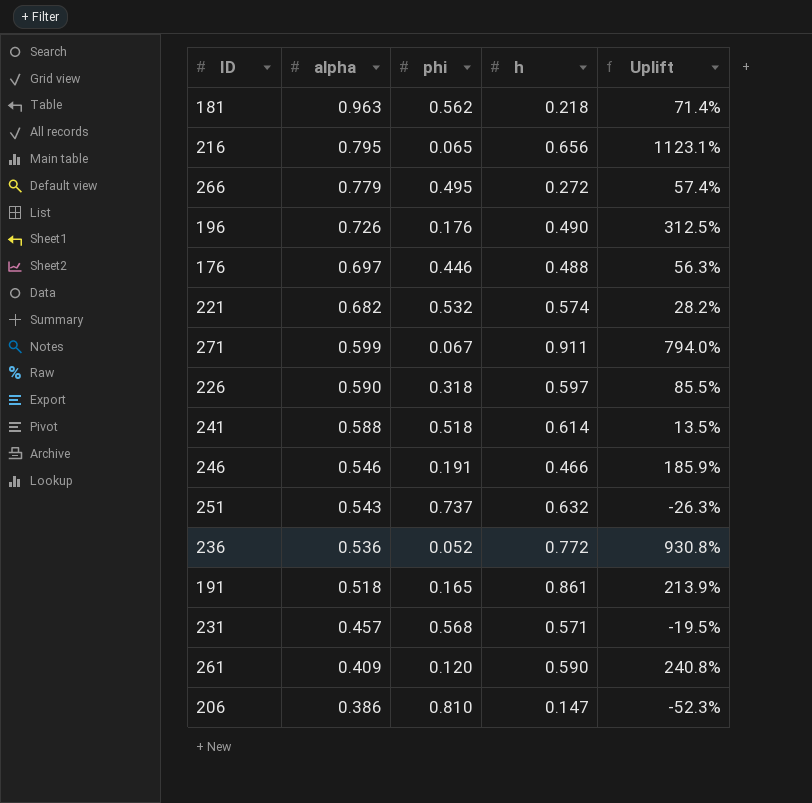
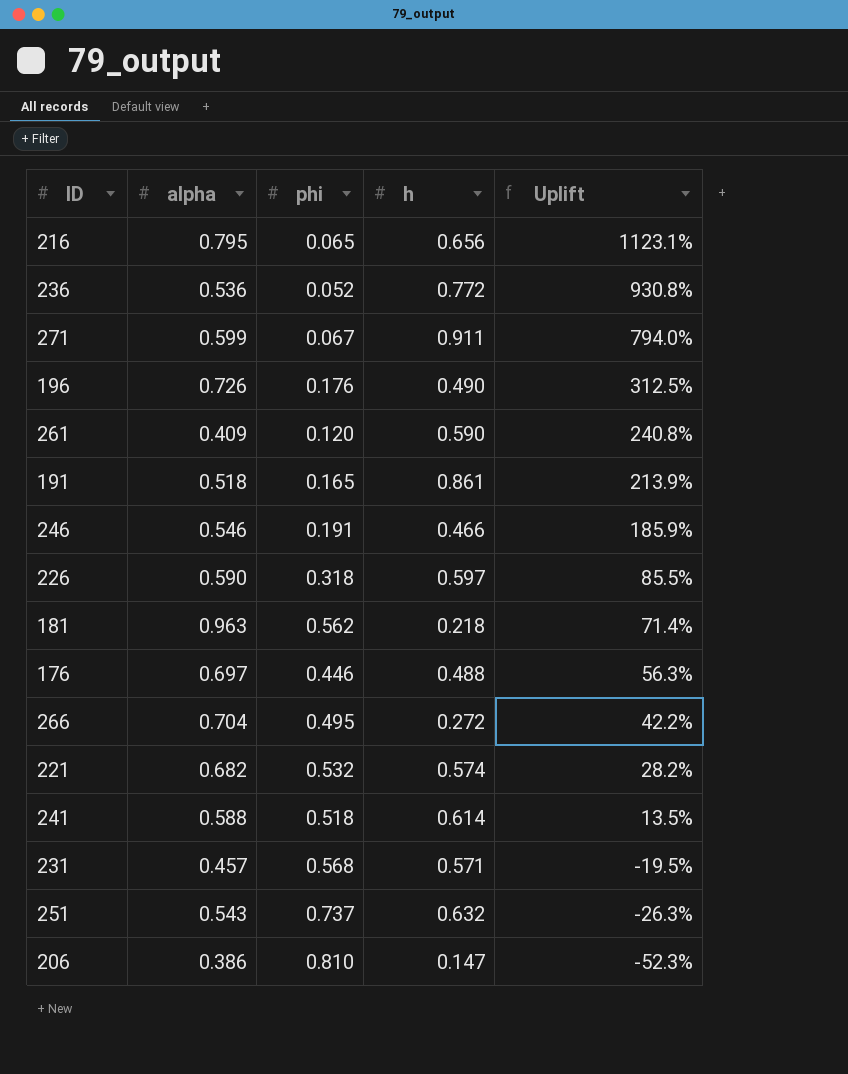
row order: alpha descending -> Uplift descending
266 | alpha: 0.779 -> 0.704
266 | Uplift: 57.4% -> 42.2%

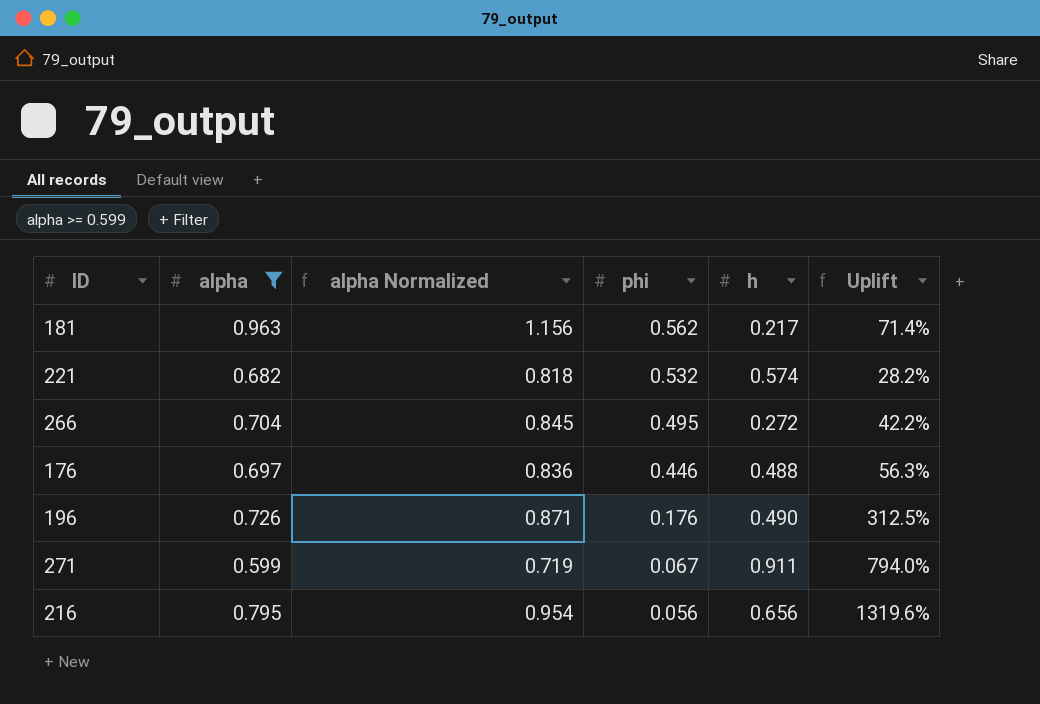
filter: none -> alpha >= 0.599
row order: Uplift descending -> phi descending
column alpha Normalized | formula: none -> [alpha] * 1.2
181 | h: 0.218 -> 0.217
216 | phi: 0.065 -> 0.056
216 | Uplift: 1123.1% -> 1319.6%

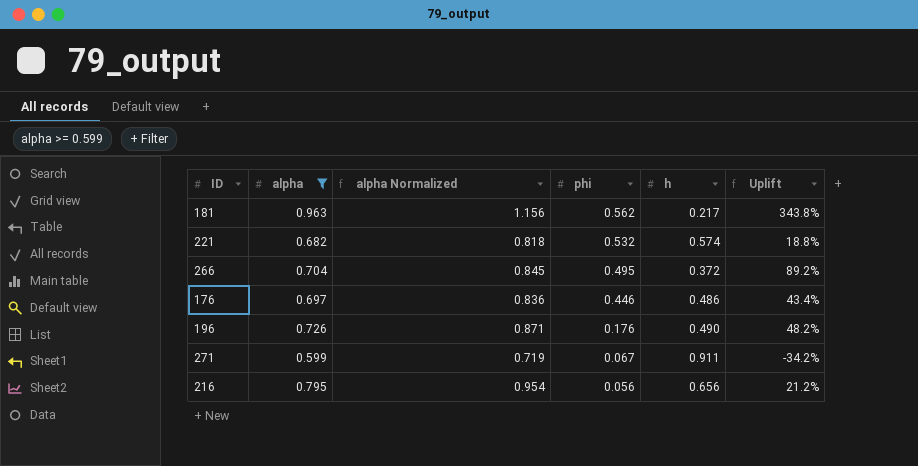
column Uplift | formula: ([alpha] - [phi]) / [phi] -> ([alpha] - [h]) / [h]
266 | h: 0.272 -> 0.372
176 | h: 0.488 -> 0.486

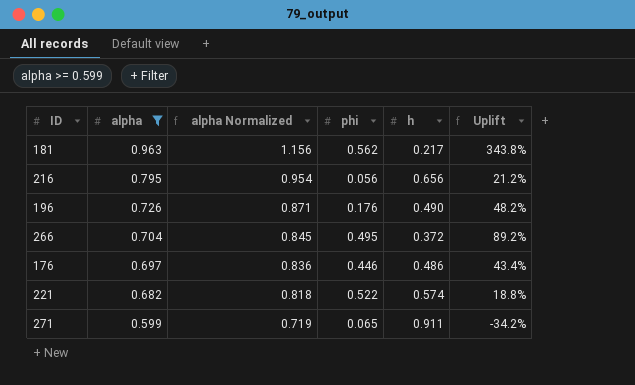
row order: phi descending -> alpha descending
221 | phi: 0.532 -> 0.522
271 | phi: 0.067 -> 0.065

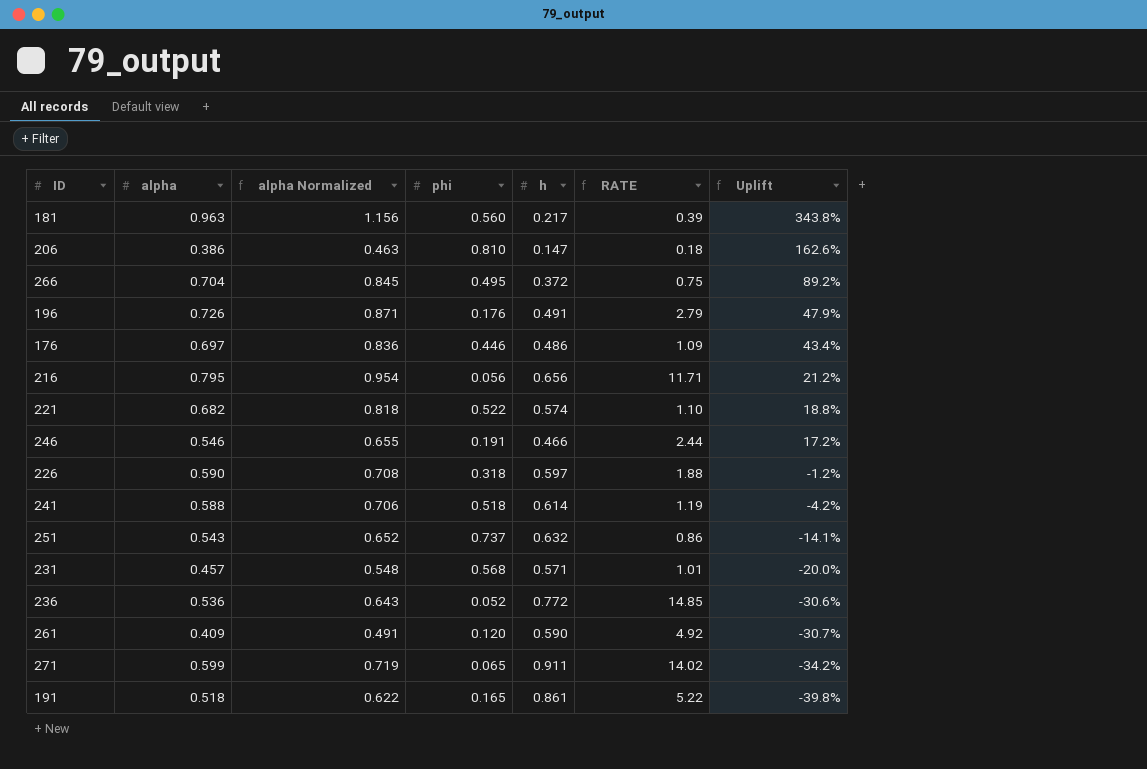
filter: alpha >= 0.599 -> none
row order: alpha descending -> Uplift descending
column RATE | formula: none -> [h] / [phi]
181 | phi: 0.562 -> 0.560
196 | h: 0.490 -> 0.491
196 | Uplift: 48.2% -> 47.9%

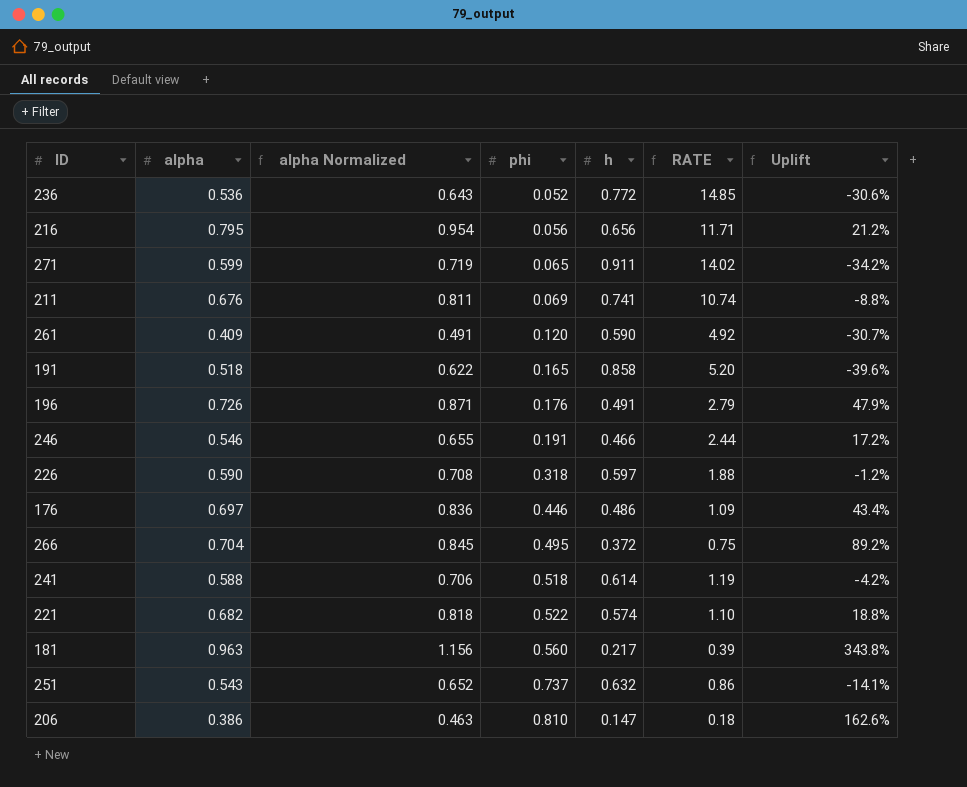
row order: Uplift descending -> phi ascending
row 231: 0.457 | 0.548 | 0.568 | 0.571 | 1.01 | -20.0% -> none
row 211: none -> 0.676 | 0.811 | 0.069 | 0.741 | 10.74 | -8.8%
191 | h: 0.861 -> 0.858
191 | RATE: 5.22 -> 5.20
191 | Uplift: -39.8% -> -39.6%

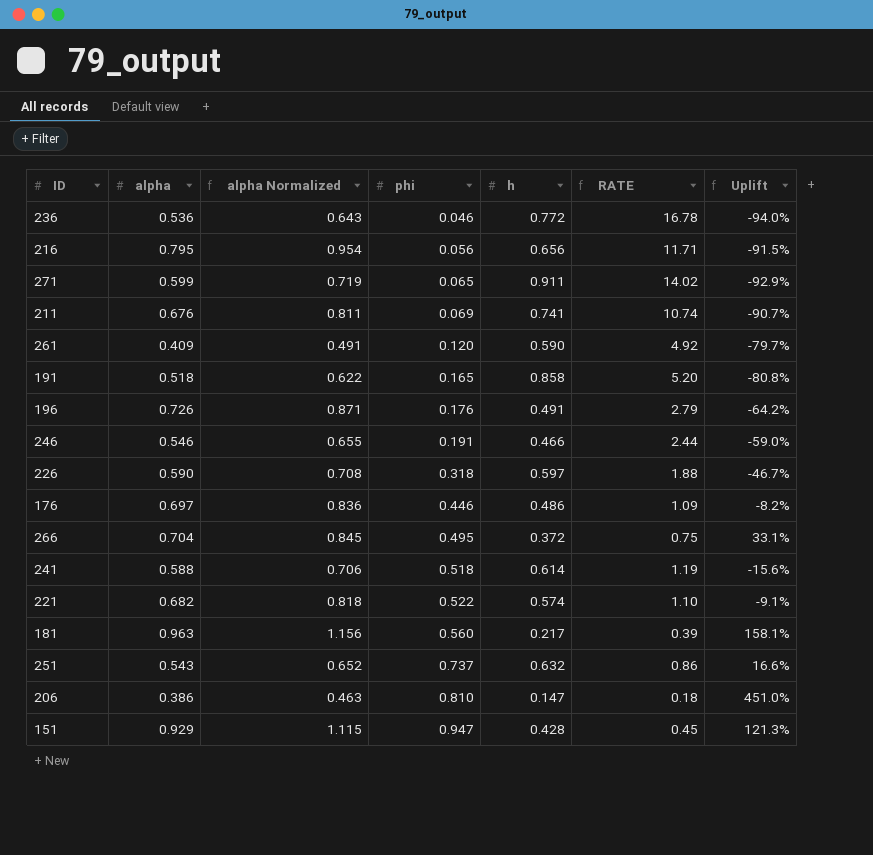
column Uplift | formula: ([alpha] - [h]) / [h] -> ([phi] - [h]) / [h]
236 | phi: 0.052 -> 0.046
236 | RATE: 14.85 -> 16.78
row 151: none -> 0.929 | 1.115 | 0.947 | 0.428 | 0.45 | 121.3%

